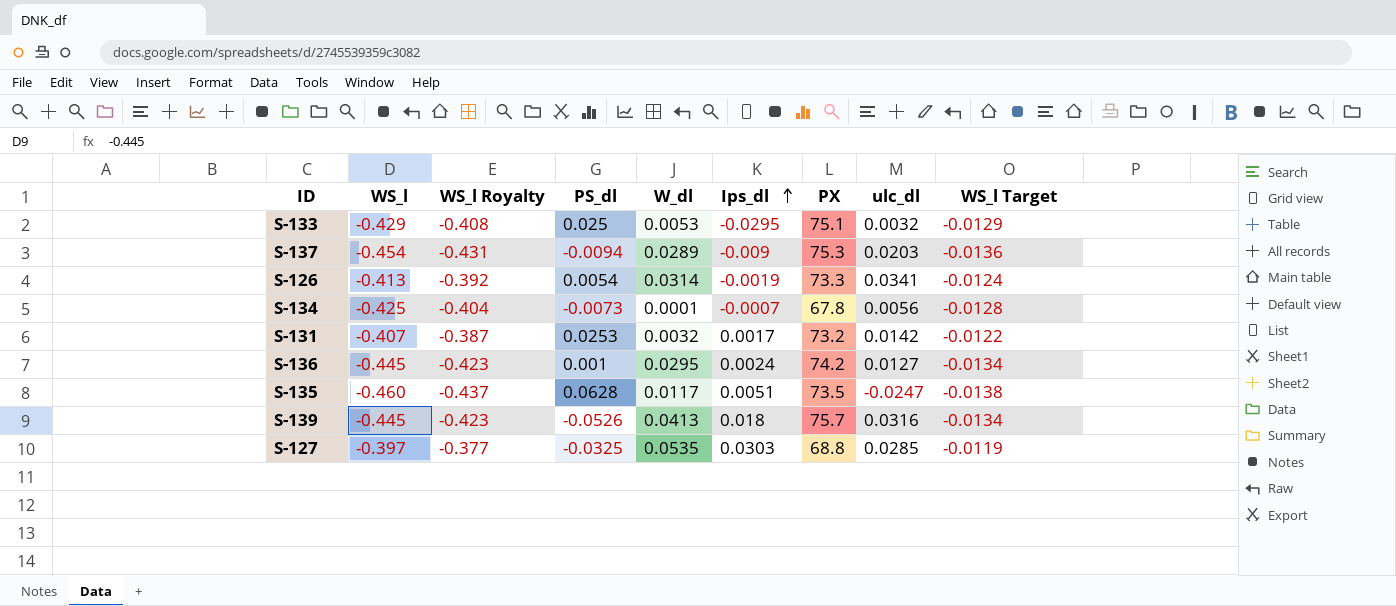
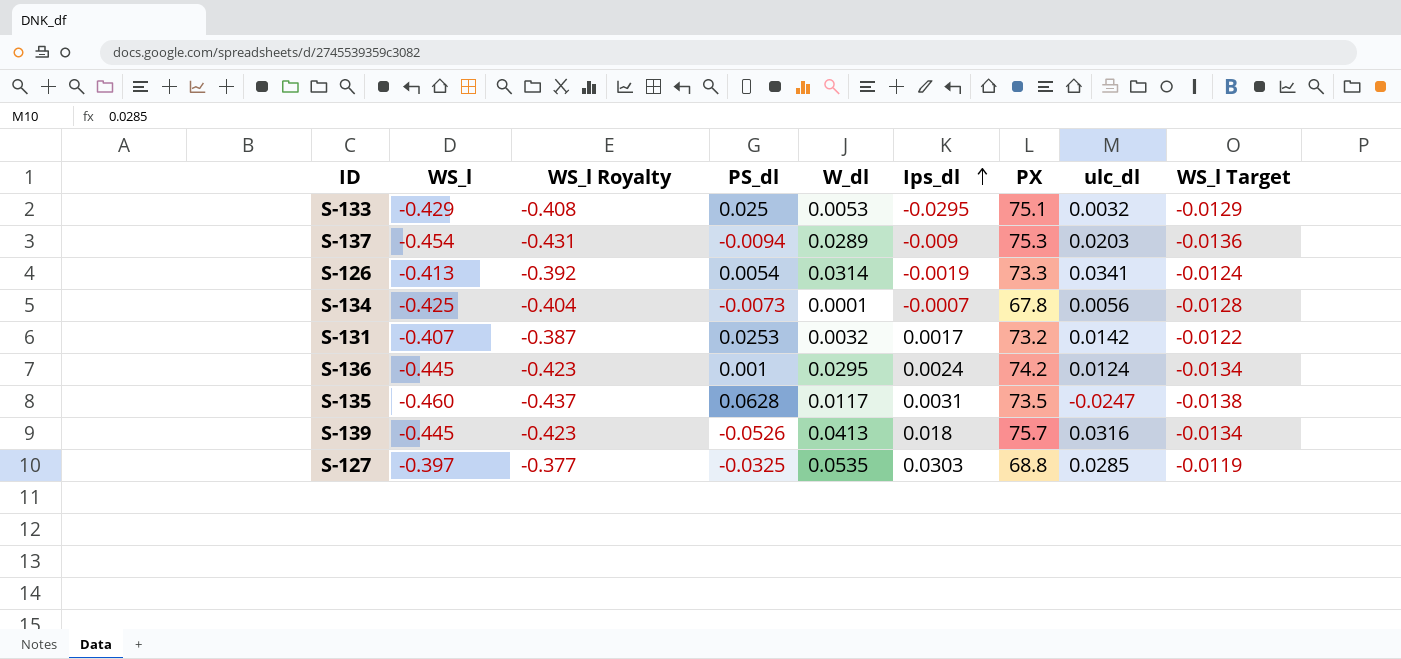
S-136 | ulc_dl: 0.0127 -> 0.0124
S-135 | Ips_dl: 0.0051 -> 0.0031

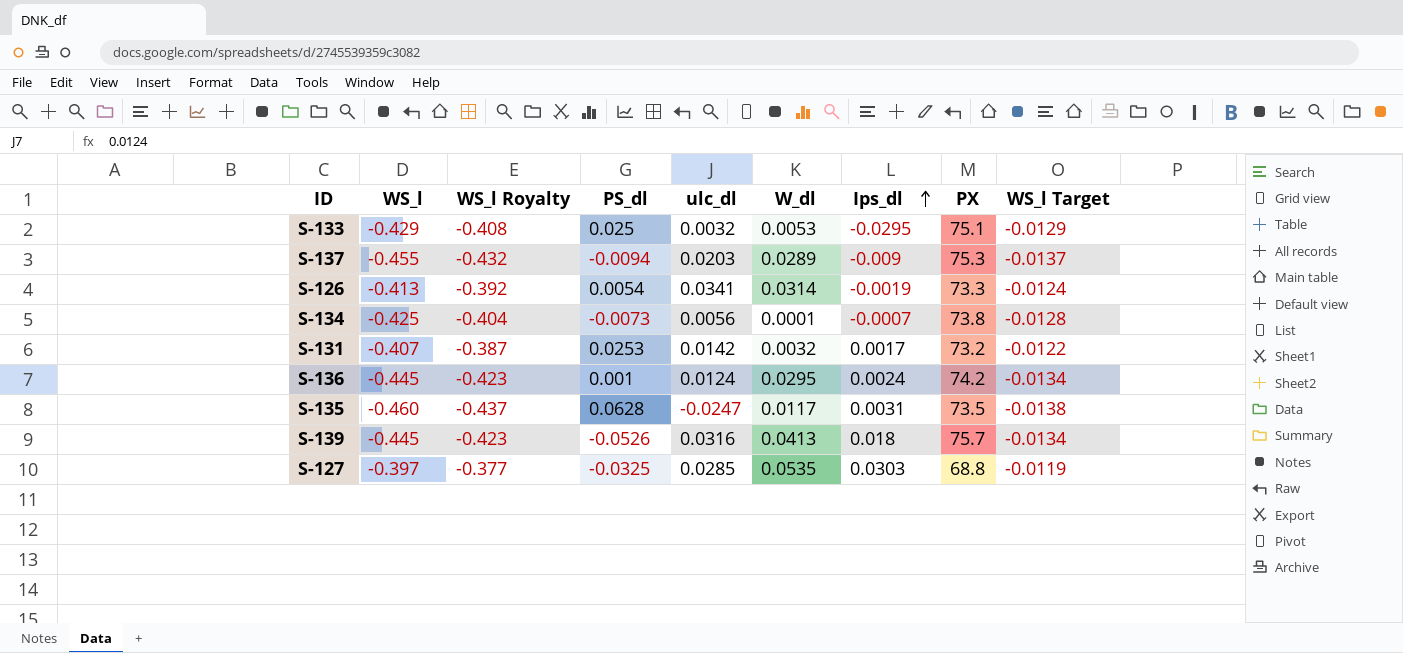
column ulc_dl | position: 8 -> 5
S-137 | WS_l: -0.454 -> -0.455
S-137 | WS_l Royalty: -0.431 -> -0.432
S-137 | WS_l Target: -0.0136 -> -0.0137
S-134 | PX: 67.8 -> 73.8

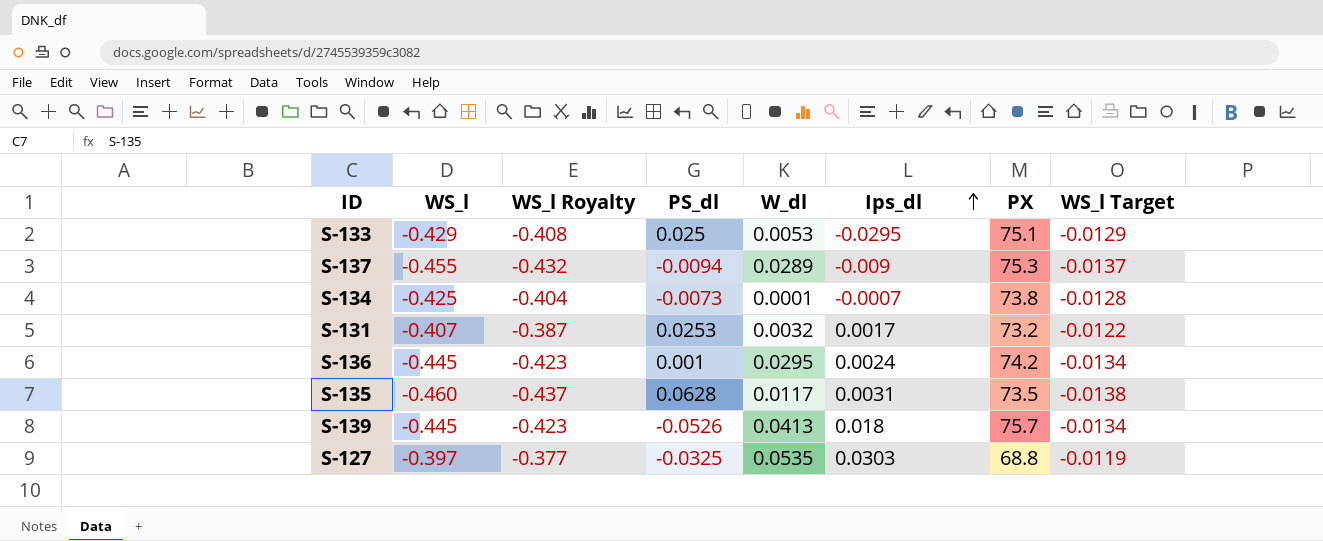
column ulc_dl | position: 5 -> none
row S-126: -0.413 | -0.392 | 0.0054 | 0.0341 | 0.0314 | -0.0019 | 73.3 | -0.0124 -> none

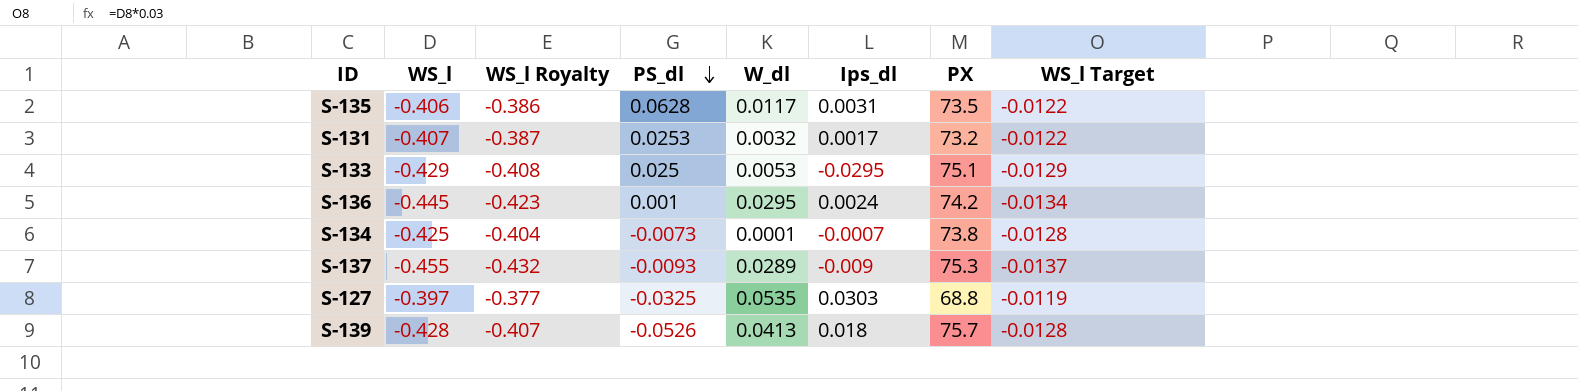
row order: Ips_dl ascending -> PS_dl descending
S-135 | WS_l: -0.460 -> -0.406
S-135 | WS_l Royalty: -0.437 -> -0.386
S-135 | WS_l Target: -0.0138 -> -0.0122
S-137 | PS_dl: -0.0094 -> -0.0093
S-139 | WS_l: -0.445 -> -0.428
S-139 | WS_l Royalty: -0.423 -> -0.407
S-139 | WS_l Target: -0.0134 -> -0.0128

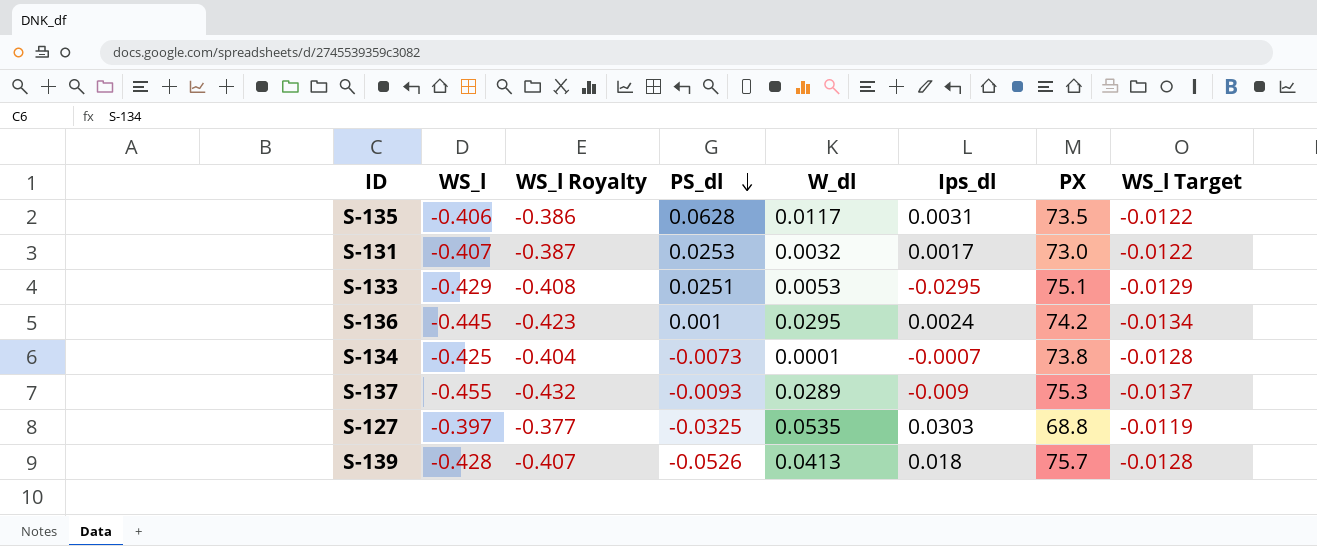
S-131 | PX: 73.2 -> 73.0
S-133 | PS_dl: 0.025 -> 0.0251

